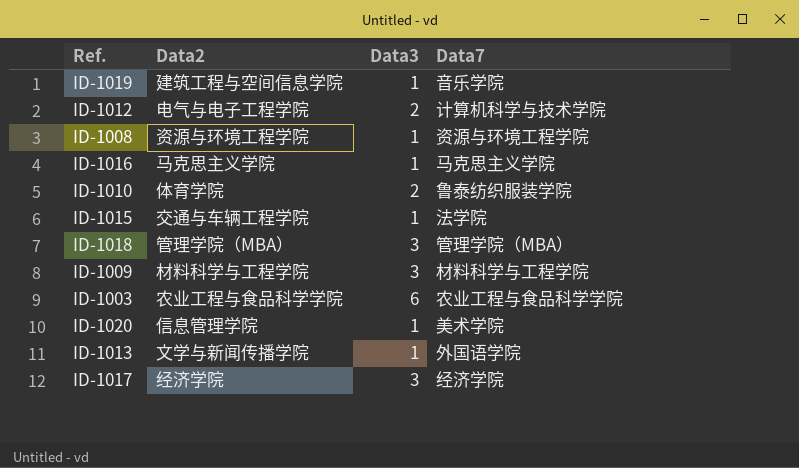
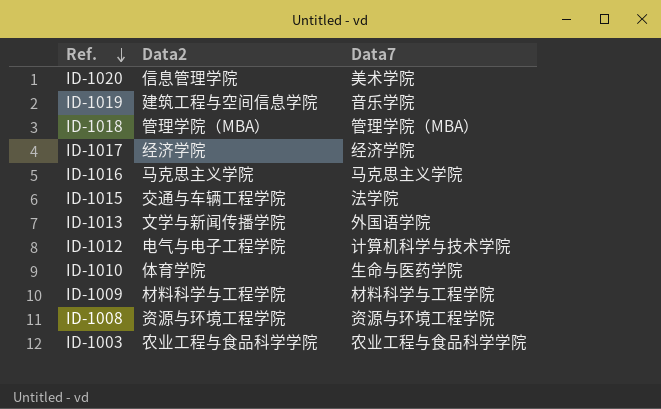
row order: none -> Ref. descending
column Data3 | position: 3 -> none
ID-1010 | Data7: 鲁泰纺织服装学院 -> 生命与医药学院

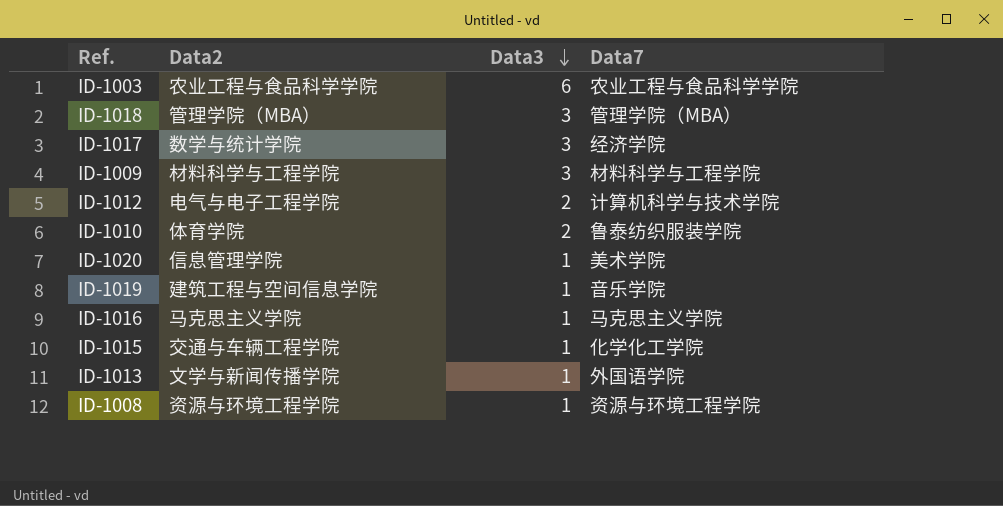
row order: Ref. descending -> Data3 descending
column Data3 | position: none -> 3
ID-1017 | Data2: 经济学院 -> 数学与统计学院
ID-1010 | Data7: 生命与医药学院 -> 鲁泰纺织服装学院
ID-1015 | Data7: 法学院 -> 化学化工学院

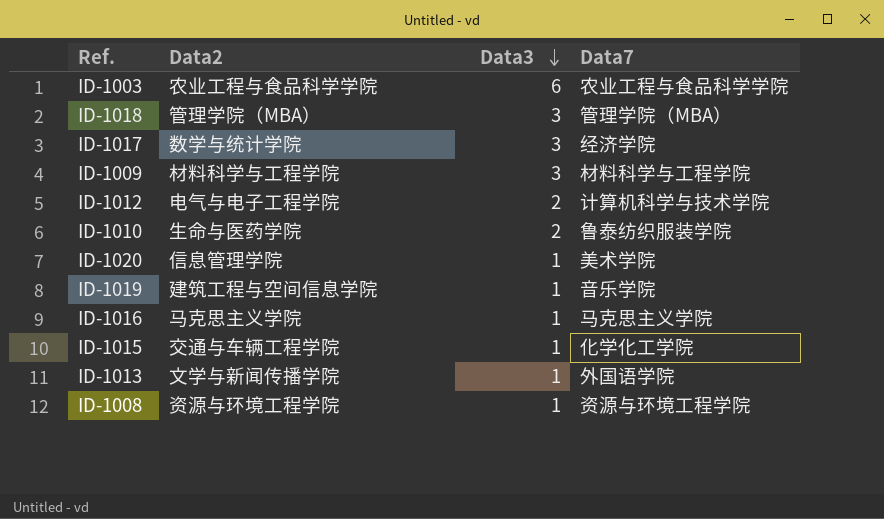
ID-1010 | Data2: 体育学院 -> 生命与医药学院

